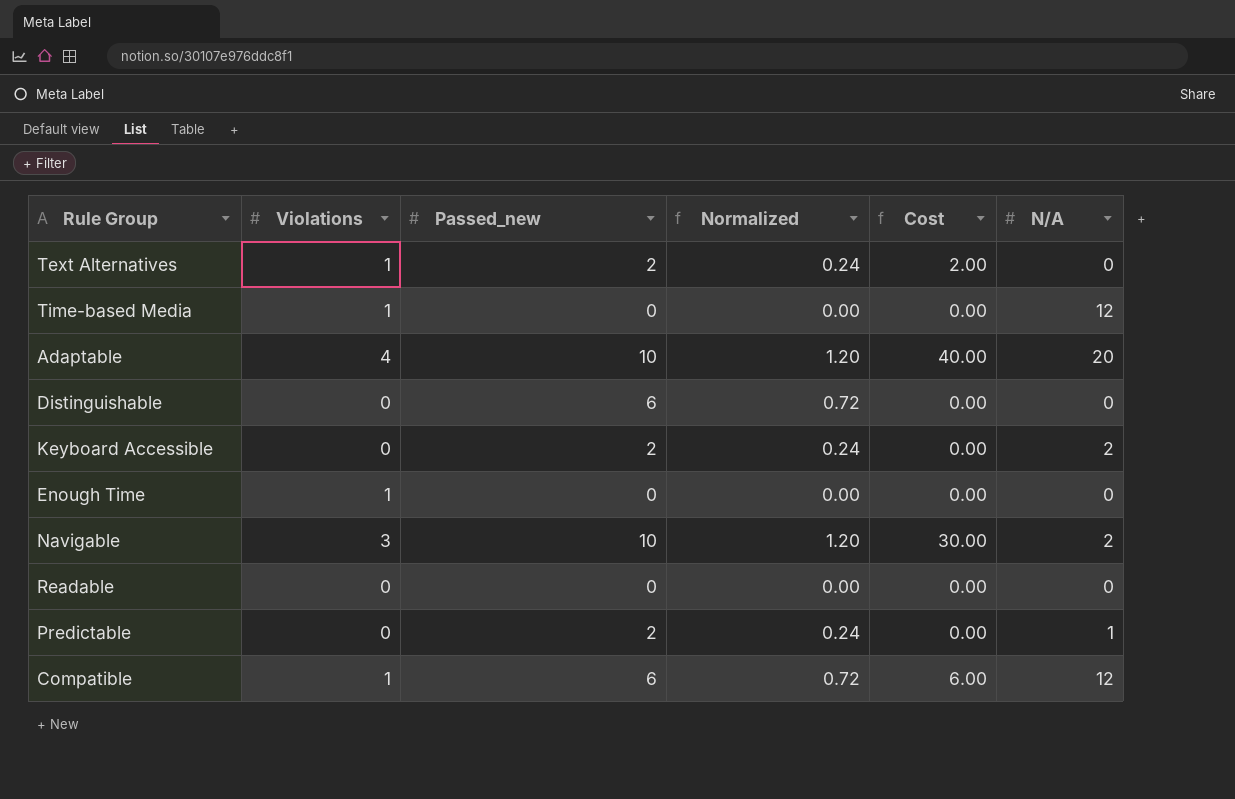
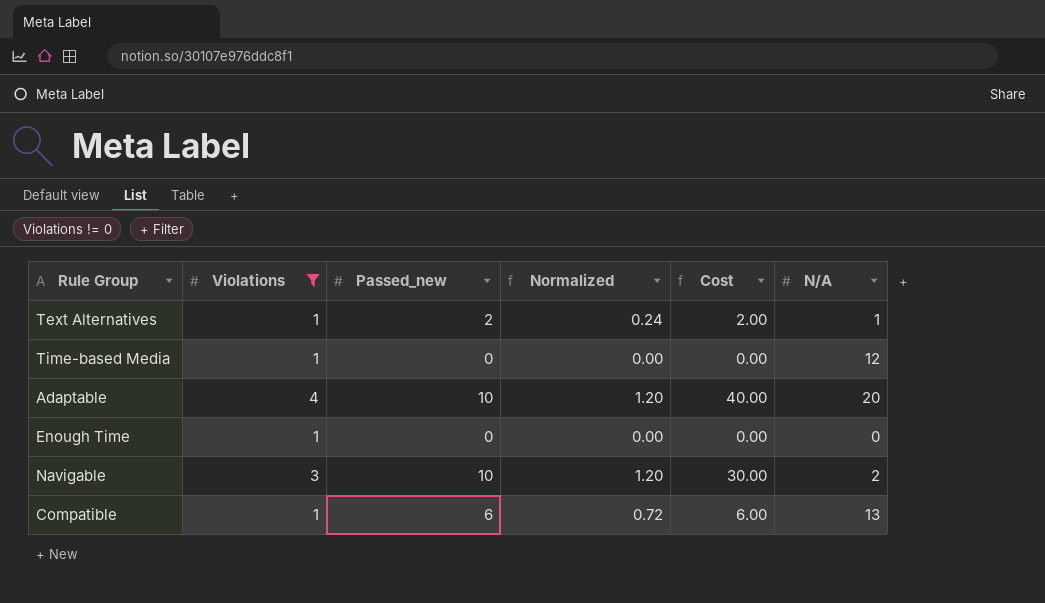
filter: none -> Violations != 0
Text Alternatives | N/A: 0 -> 1
Compatible | N/A: 12 -> 13

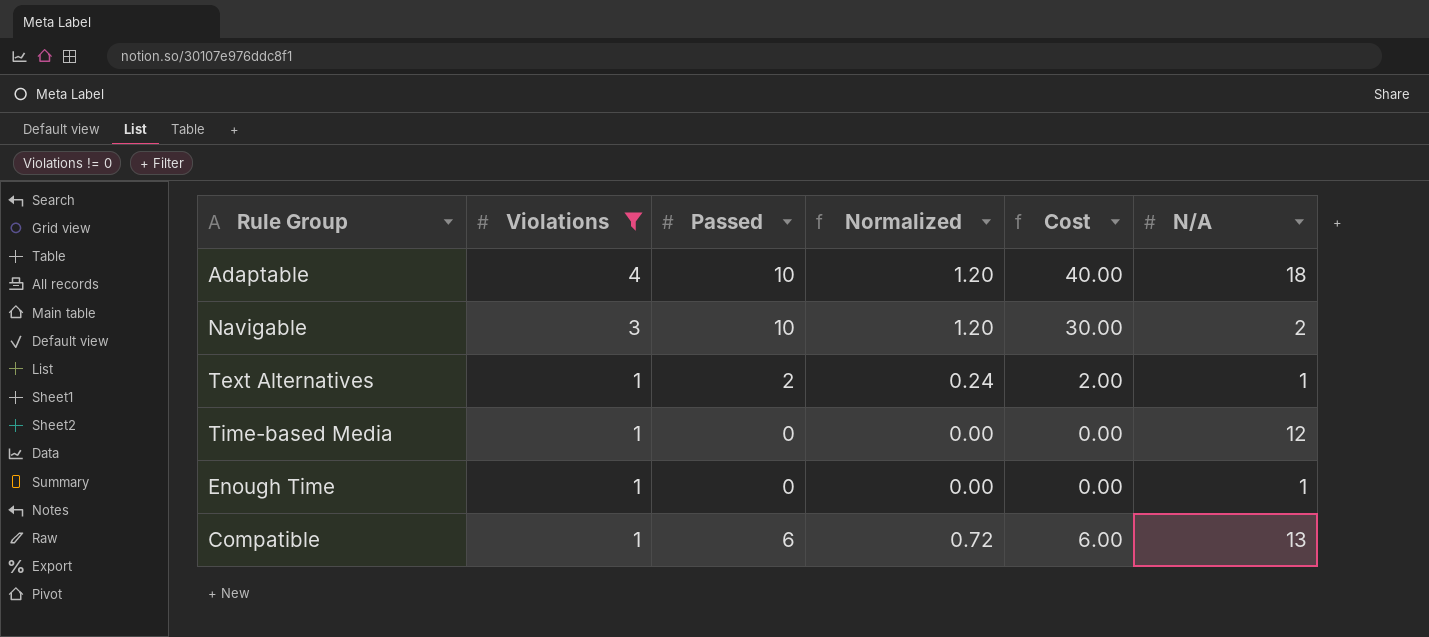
row order: none -> Violations descending
column name: Passed_new -> Passed
Adaptable | N/A: 20 -> 18
Enough Time | N/A: 0 -> 1

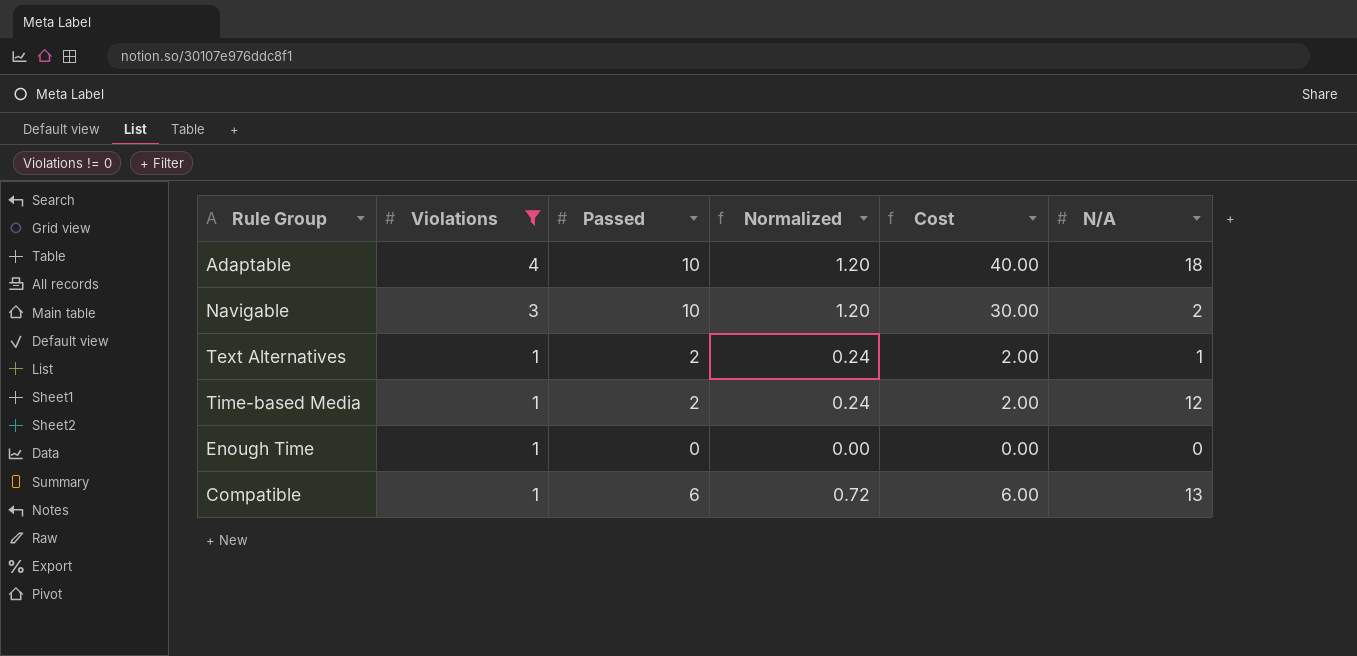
Time-based Media | Passed: 0 -> 2
Time-based Media | Normalized: 0.00 -> 0.24
Time-based Media | Cost: 0.00 -> 2.00
Enough Time | N/A: 1 -> 0

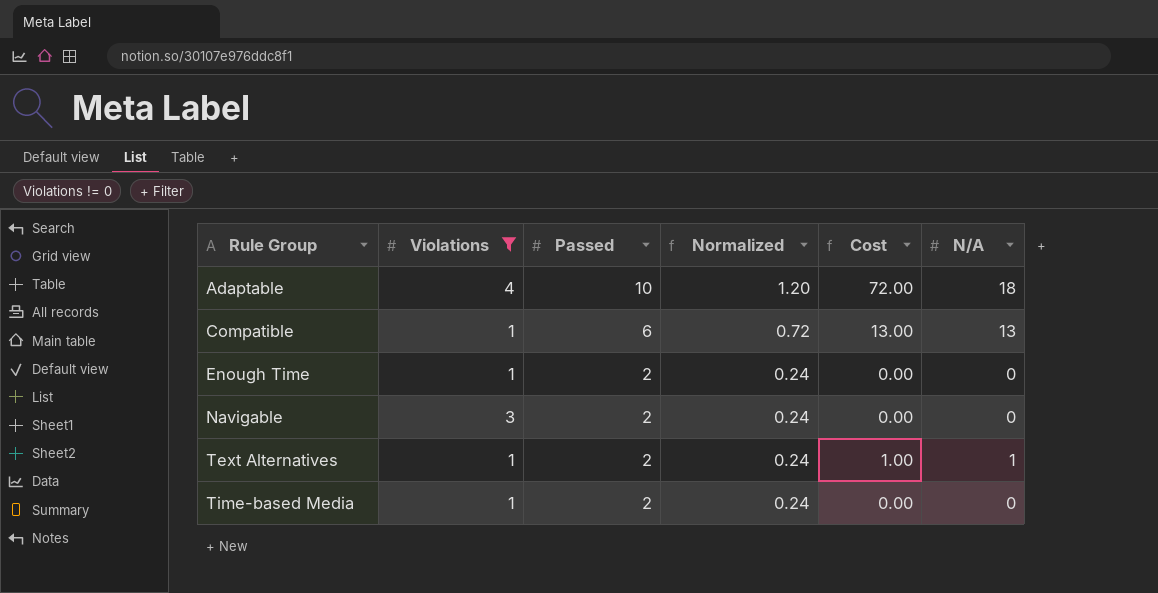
row order: Violations descending -> Rule Group ascending
column Cost | formula: [Violations] * [Passed] -> [Violations] * [N/A]
Enough Time | Passed: 0 -> 2
Enough Time | Normalized: 0.00 -> 0.24
Navigable | Passed: 10 -> 2
Navigable | Normalized: 1.20 -> 0.24
Navigable | N/A: 2 -> 0
Time-based Media | N/A: 12 -> 0

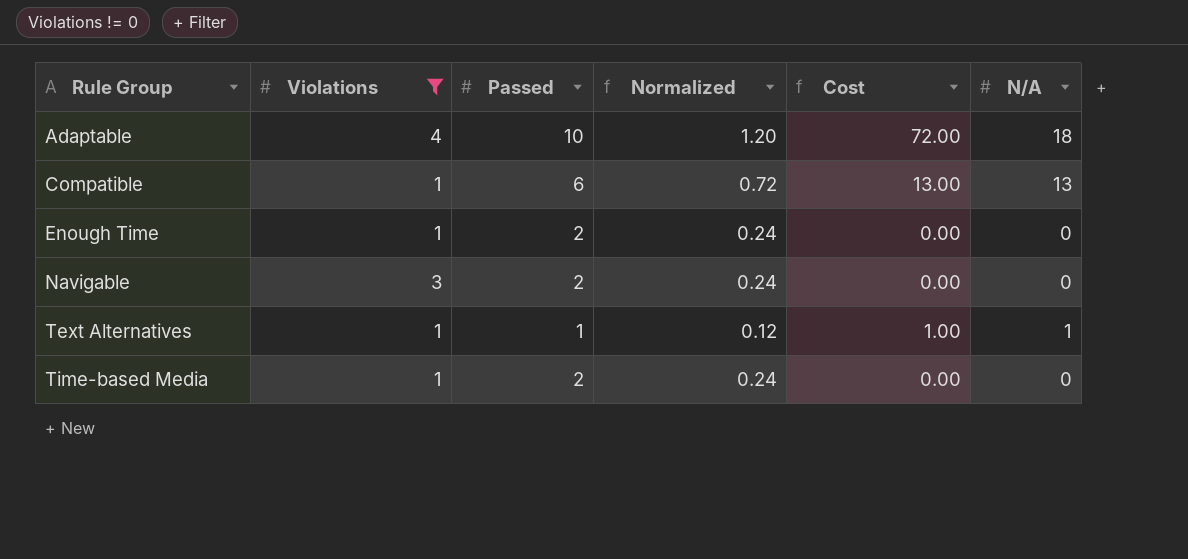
Text Alternatives | Passed: 2 -> 1
Text Alternatives | Normalized: 0.24 -> 0.12

